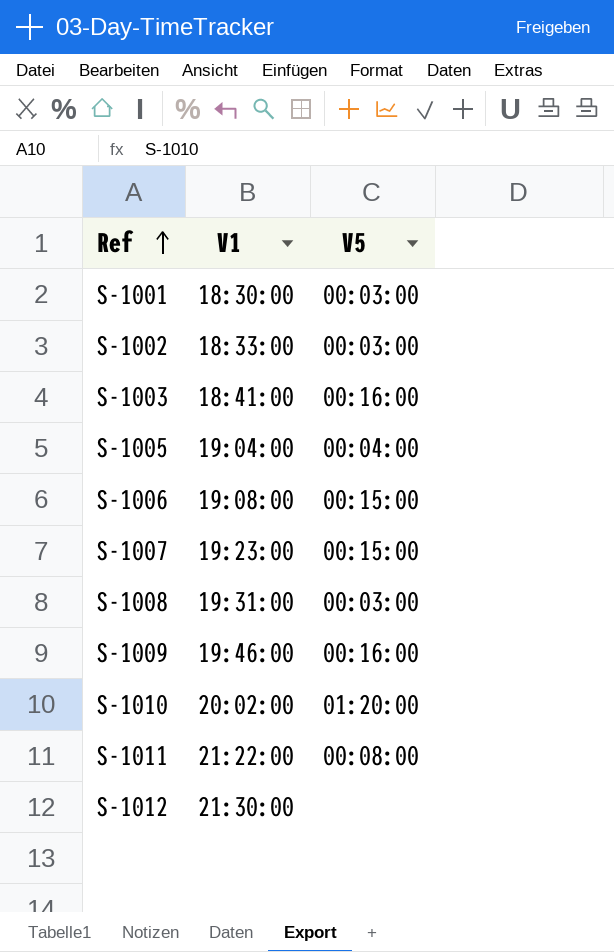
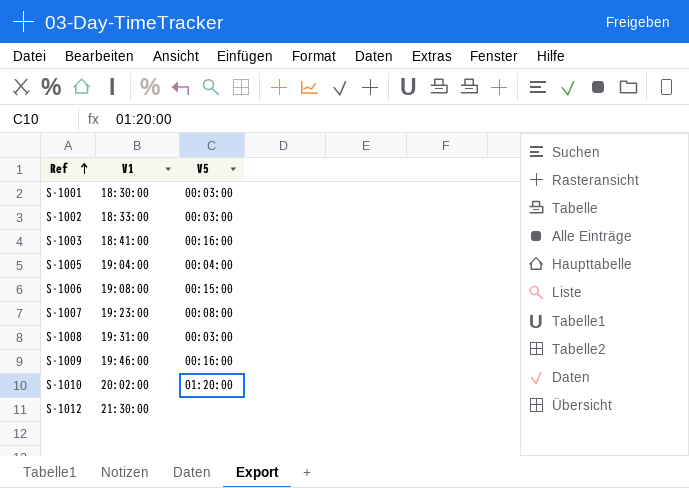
row S-1011: 21:22:00 | 00:08:00 -> none
S-1007 | V5: 00:15:00 -> 00:08:00

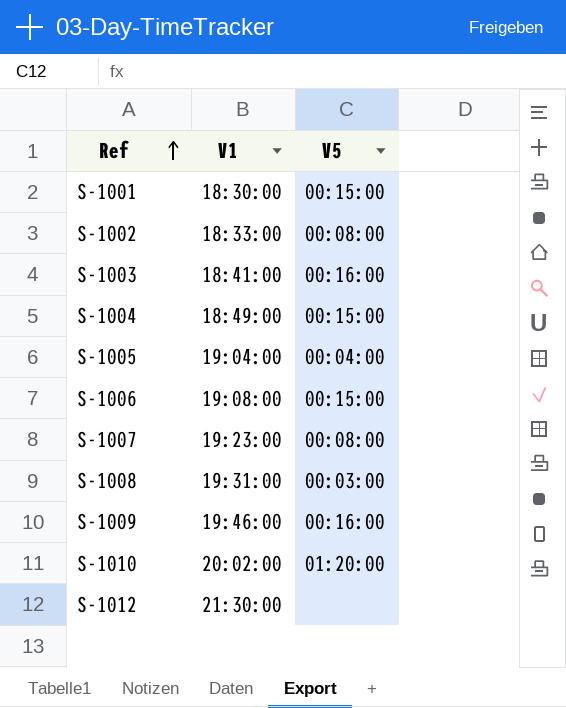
S-1001 | V5: 00:03:00 -> 00:15:00
S-1002 | V5: 00:03:00 -> 00:08:00
row S-1004: none -> 18:49:00 | 00:15:00

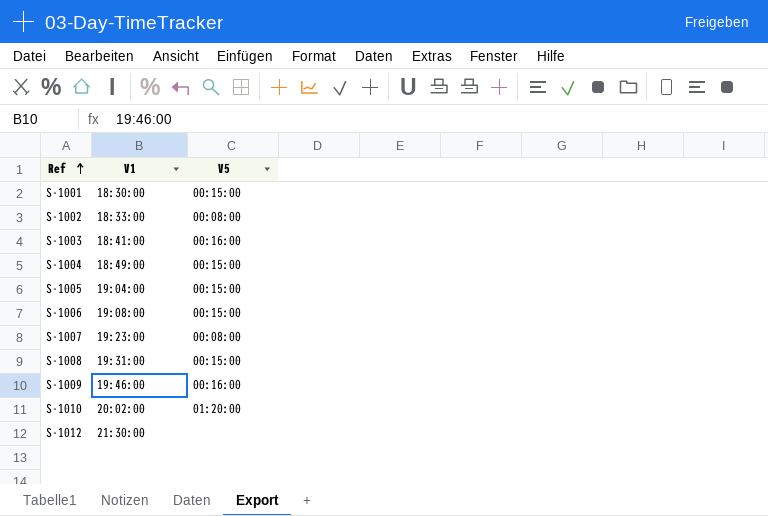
S-1005 | V5: 00:04:00 -> 00:15:00
S-1008 | V5: 00:03:00 -> 00:15:00

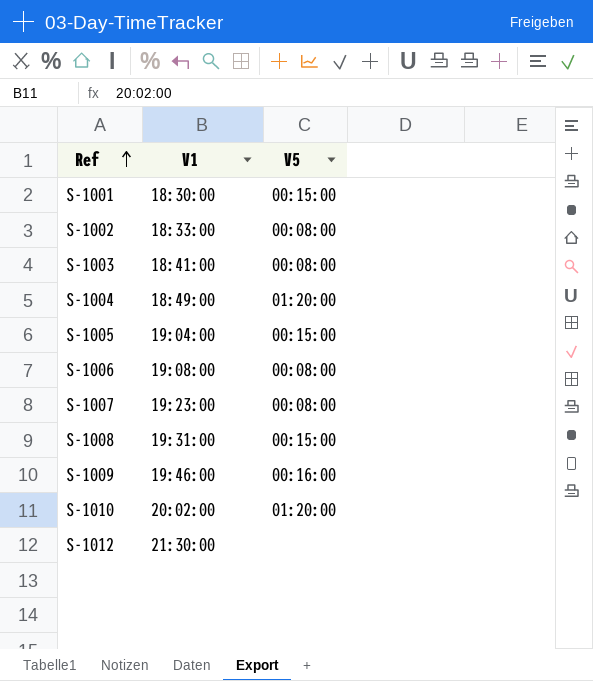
S-1003 | V5: 00:16:00 -> 00:08:00
S-1004 | V5: 00:15:00 -> 01:20:00
S-1006 | V5: 00:15:00 -> 00:08:00

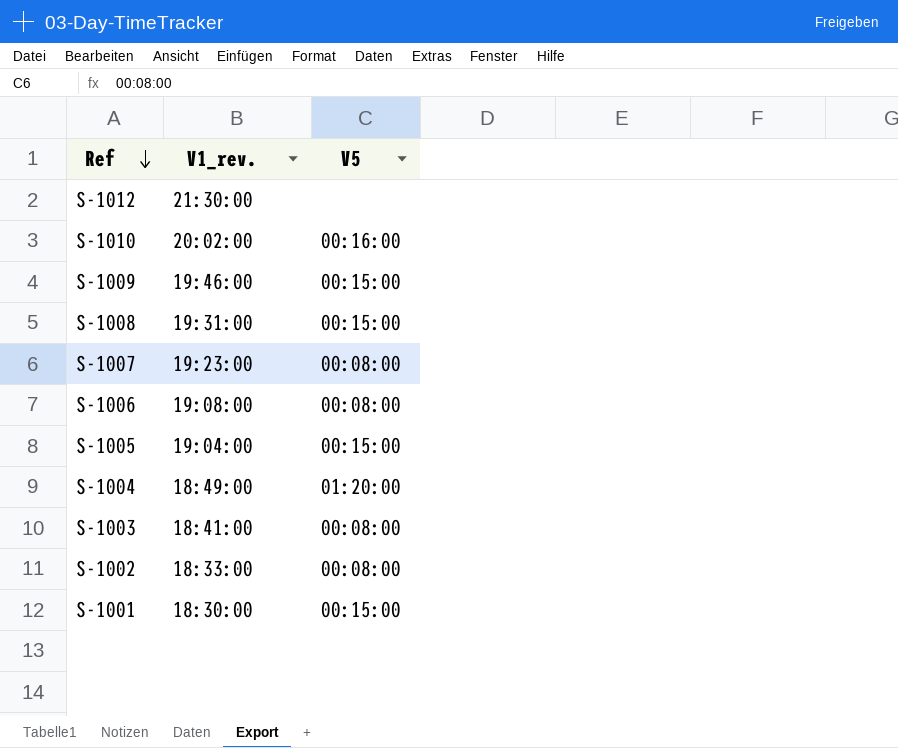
row order: Ref ascending -> Ref descending
column name: V1 -> V1_rev.
S-1010 | V5: 01:20:00 -> 00:16:00
S-1009 | V5: 00:16:00 -> 00:15:00

